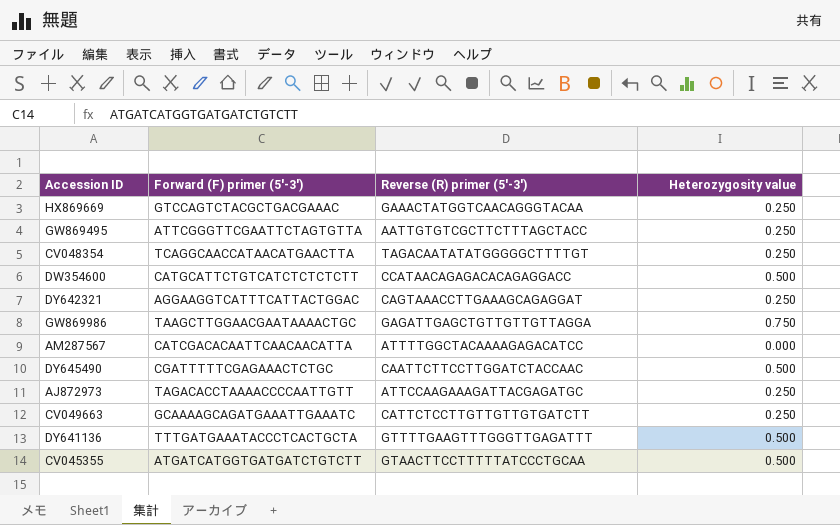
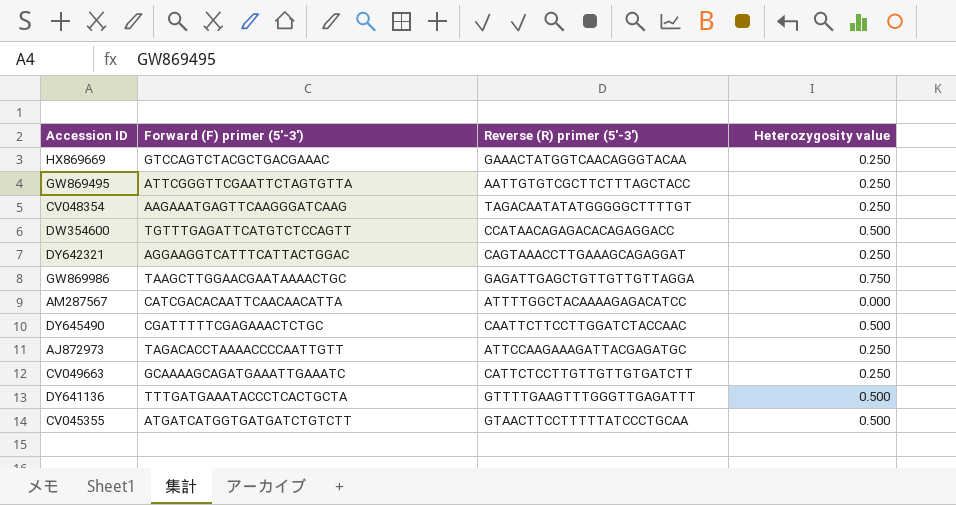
CV048354 | Forward (F) primer (5'-3'): TCAGGCAACCATAACATGAACTTA -> AAGAAATGAGTTCAAGGGATCAAG
DW354600 | Forward (F) primer (5'-3'): CATGCATTCTGTCATCTCTCTCTT -> TGTTTGAGATTCATGTCTCCAGTT

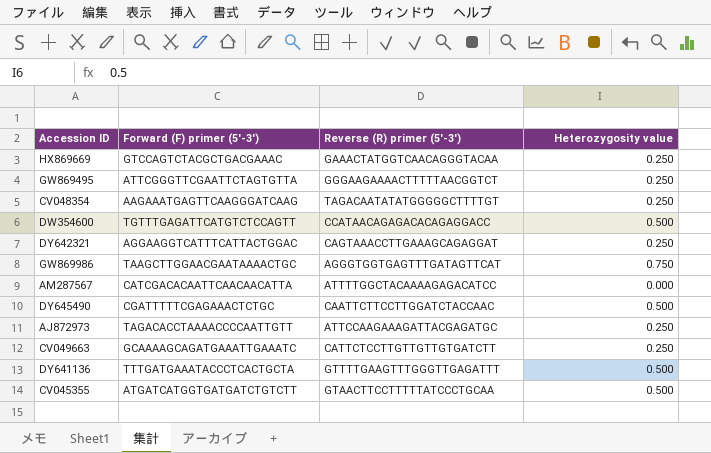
GW869495 | Reverse (R) primer (5'-3'): AATTGTGTCGCTTCTTTAGCTACC -> GGGAAGAAAACTTTTTAACGGTCT
GW869986 | Reverse (R) primer (5'-3'): GAGATTGAGCTGTTGTTGTTAGGA -> AGGGTGGTGAGTTTGATAGTTCAT

